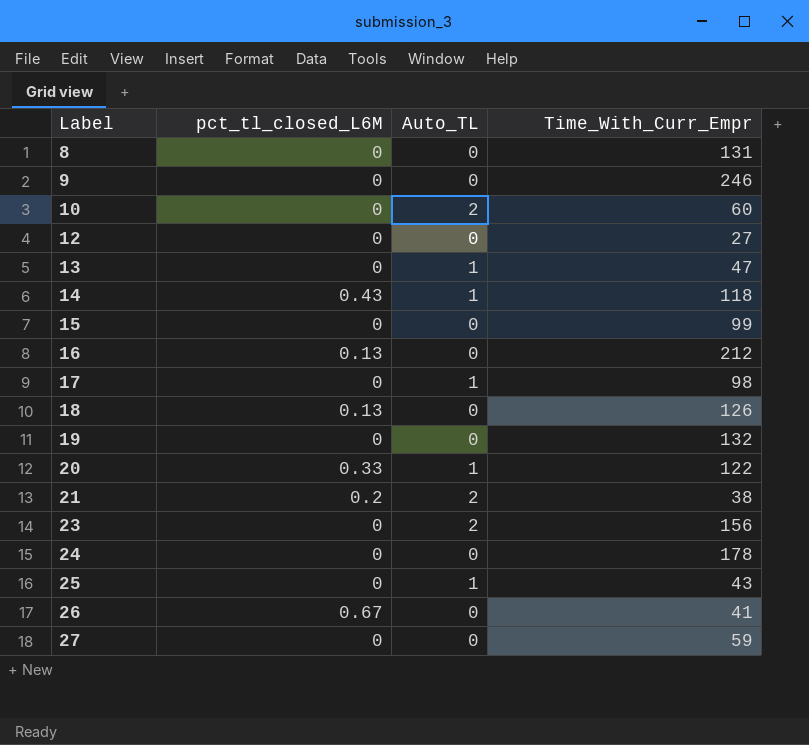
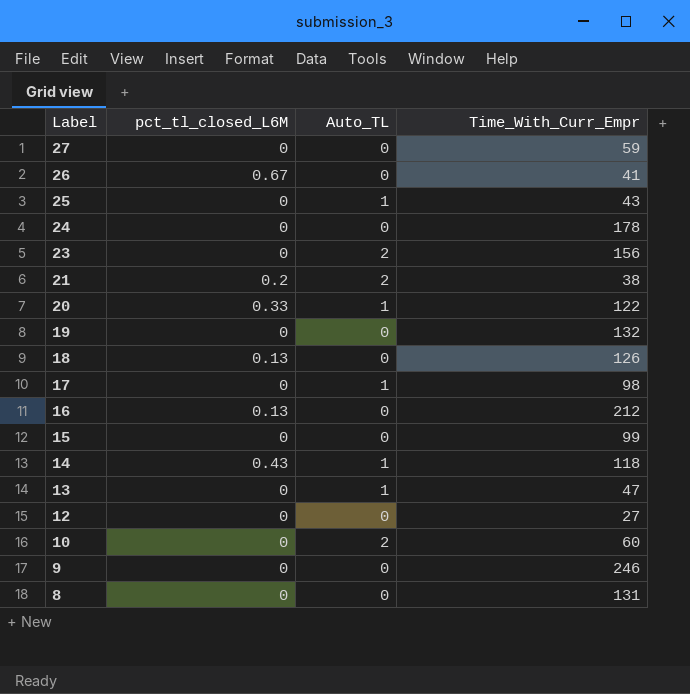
row order: Label ascending -> Label descending

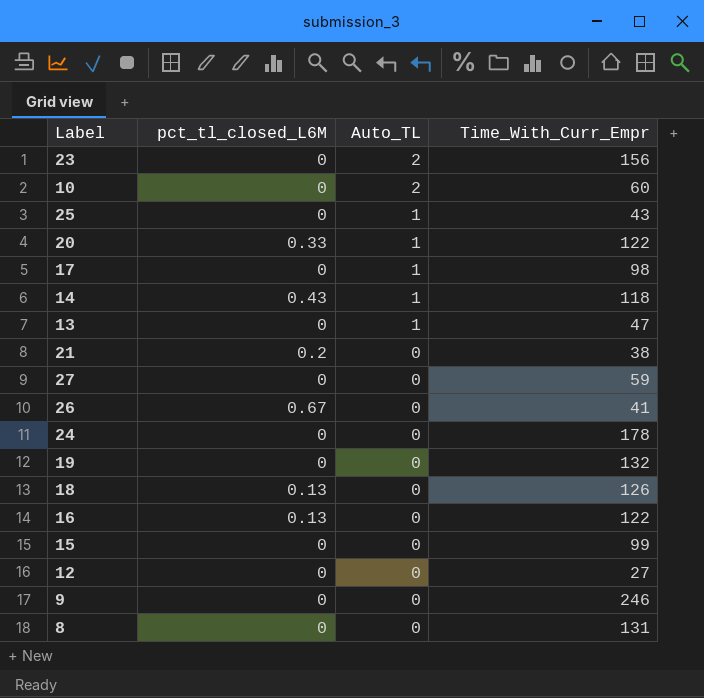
row order: Label descending -> Auto_TL descending
21 | Auto_TL: 2 -> 0
16 | Time_With_Curr_Empr: 212 -> 122

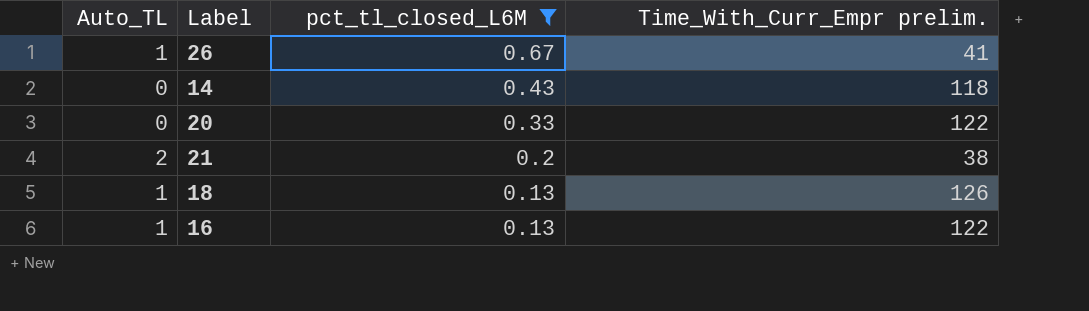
filter: none -> pct_tl_closed_L6M != 0
row order: Auto_TL descending -> pct_tl_closed_L6M descending
column Auto_TL | position: 3 -> 1
column name: Time_With_Curr_Empr -> Time_With_Curr_Empr prelim.
26 | Auto_TL: 0 -> 1
14 | Auto_TL: 1 -> 0
20 | Auto_TL: 1 -> 0
21 | Auto_TL: 0 -> 2
18 | Auto_TL: 0 -> 1
16 | Auto_TL: 0 -> 1

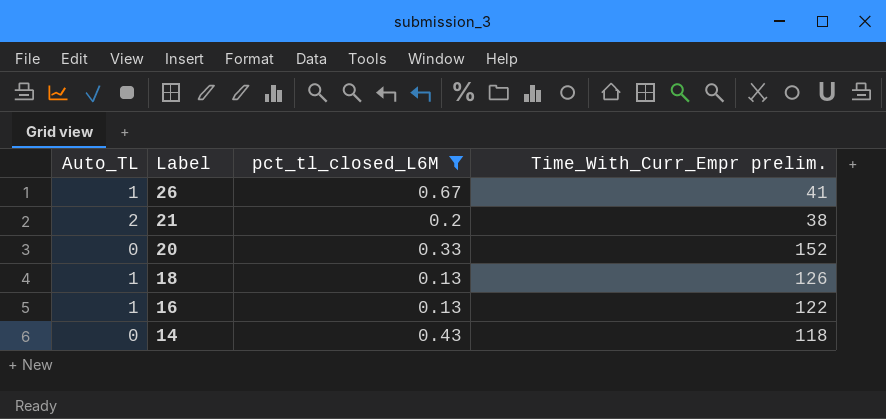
row order: pct_tl_closed_L6M descending -> Label descending
20 | Time_With_Curr_Empr prelim.: 122 -> 152

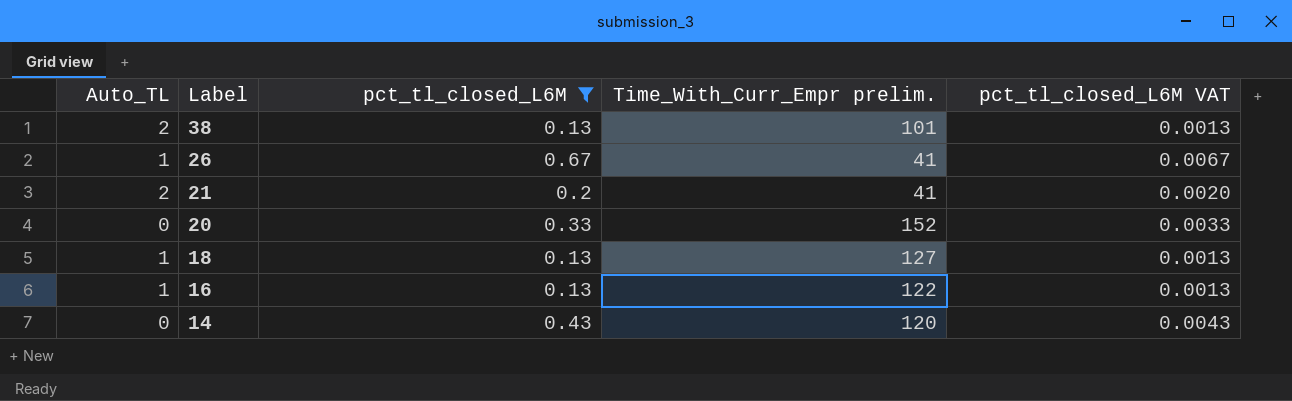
column pct_tl_closed_L6M VAT | formula: none -> [pct_tl_closed_L6M] * 0.01
row 38: none -> 2 | 0.13 | 101 | 0.0013
21 | Time_With_Curr_Empr prelim.: 38 -> 41
18 | Time_With_Curr_Empr prelim.: 126 -> 127
14 | Time_With_Curr_Empr prelim.: 118 -> 120

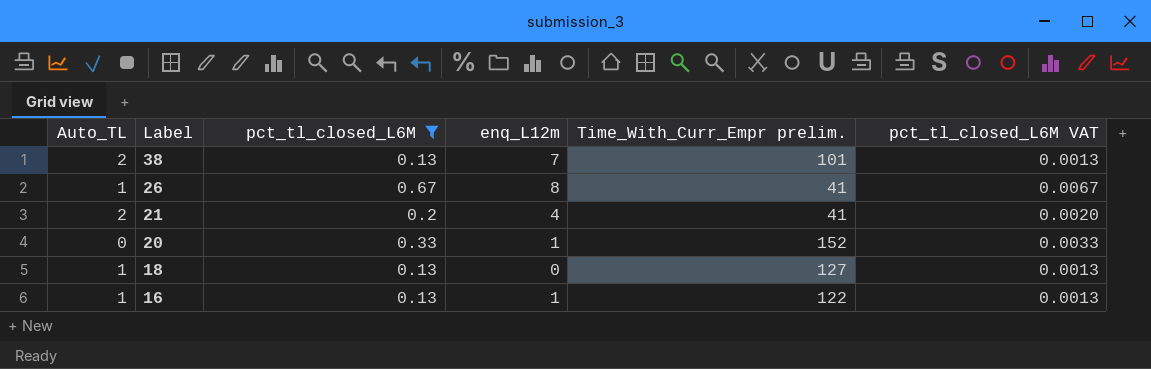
column enq_L12m | position: none -> 4
row 14: 0 | 0.43 | 120 | 0.0043 -> none

